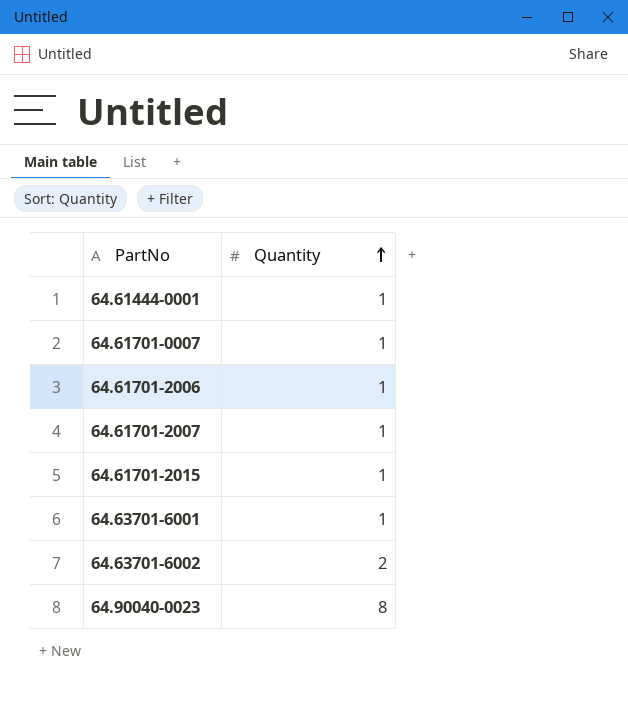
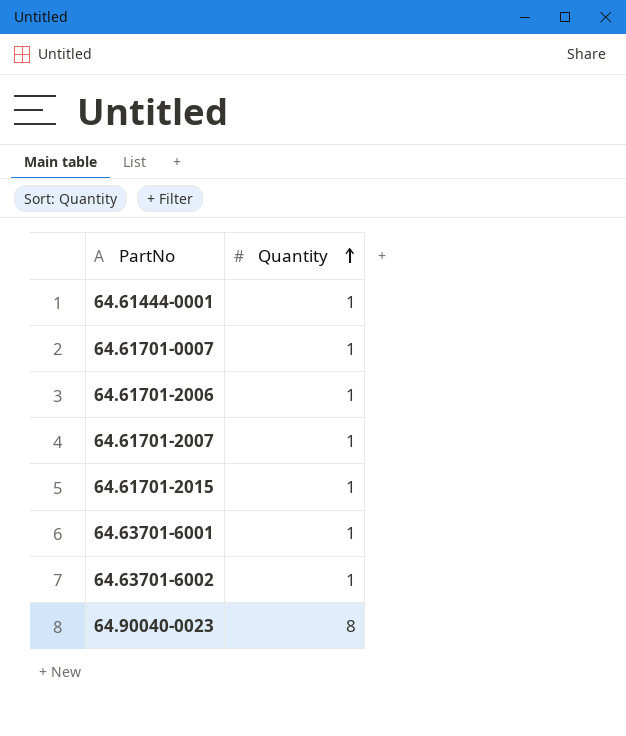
64.63701-6002 | Quantity: 2 -> 1

